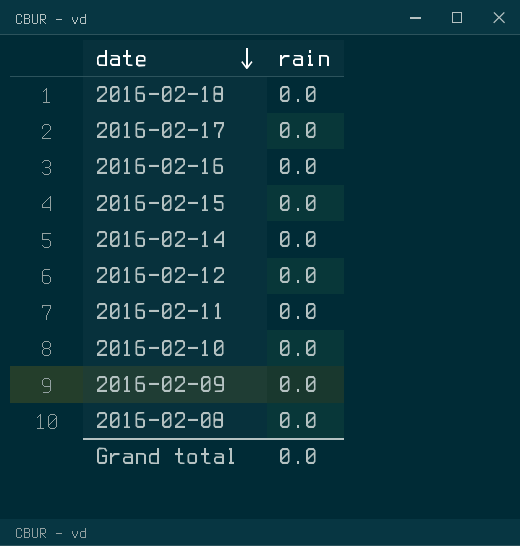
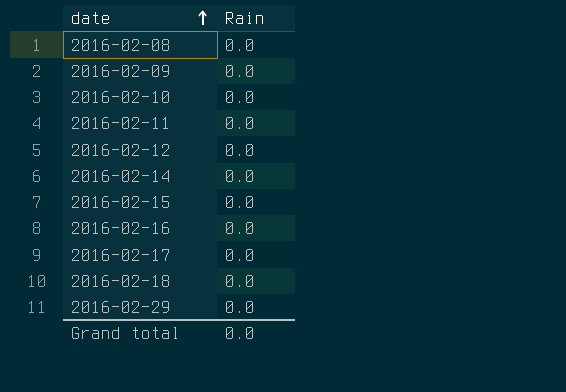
row order: date descending -> date ascending
column name: rain -> Rain
row 2016-02-29: none -> 0.0

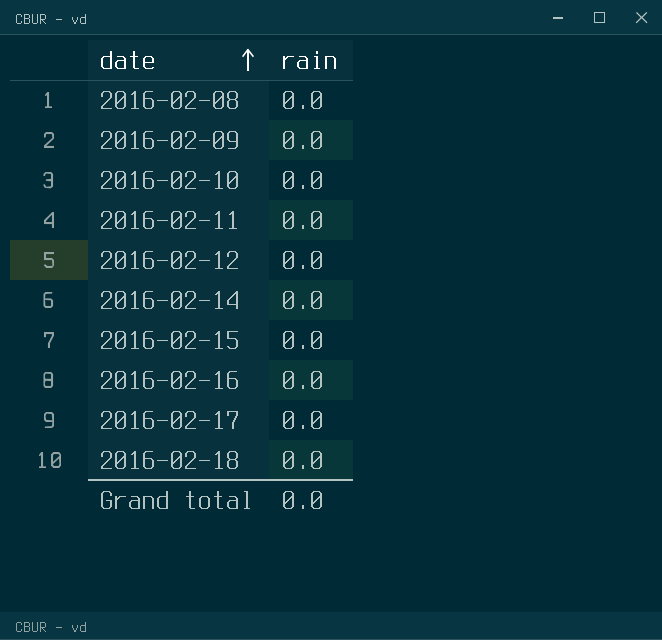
column name: Rain -> rain
row 2016-02-29: 0.0 -> none

